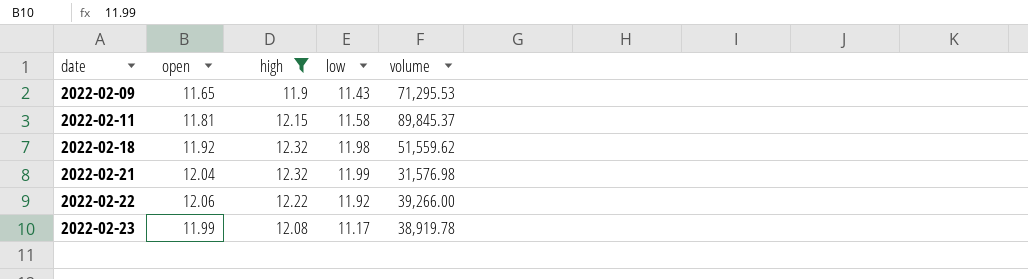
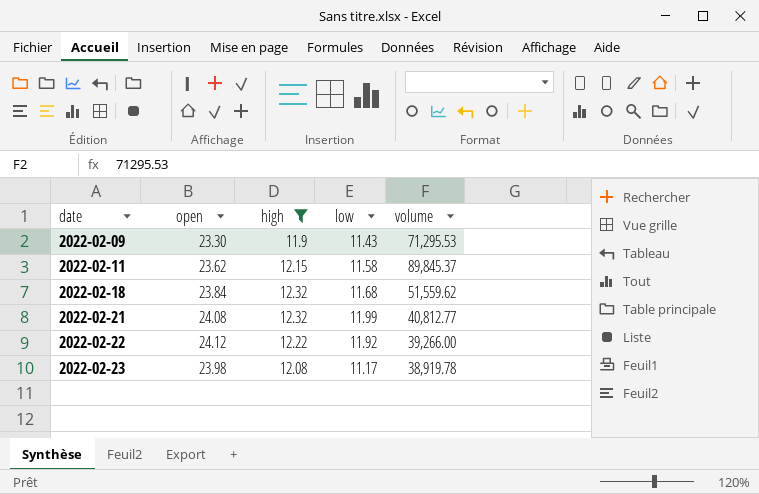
2022-02-09 | open: 11.65 -> 23.30
2022-02-11 | open: 11.81 -> 23.62
2022-02-18 | open: 11.92 -> 23.84
2022-02-18 | low: 11.98 -> 11.68
2022-02-21 | open: 12.04 -> 24.08
2022-02-21 | volume: 31,576.98 -> 40,812.77
2022-02-22 | open: 12.06 -> 24.12
2022-02-23 | open: 11.99 -> 23.98

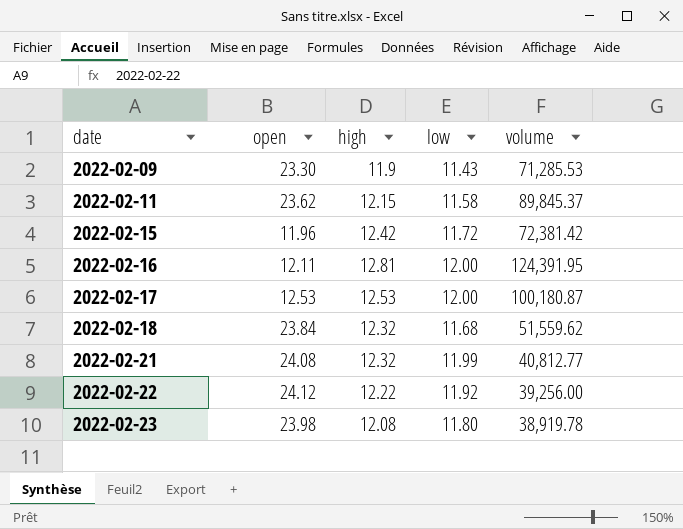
filter: high <= 12.32 -> none
2022-02-09 | volume: 71,295.53 -> 71,285.53
2022-02-22 | volume: 39,266.00 -> 39,256.00
2022-02-23 | low: 11.17 -> 11.80

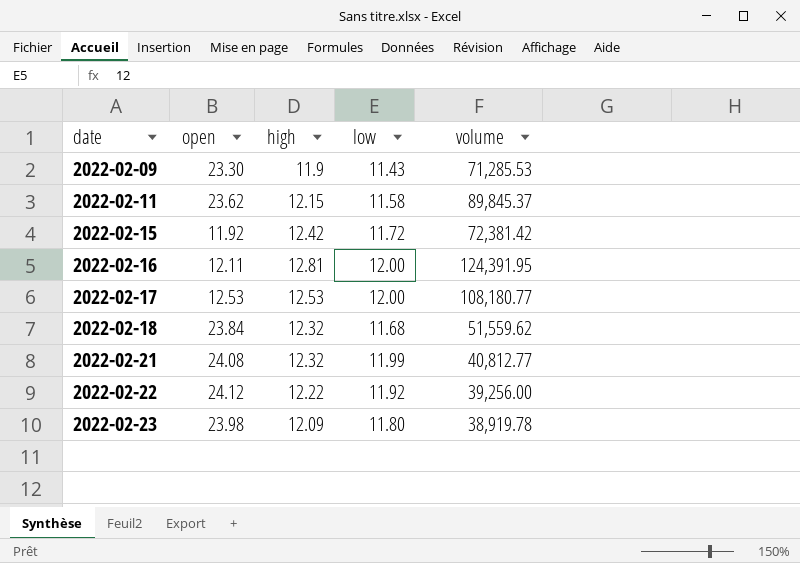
2022-02-15 | open: 11.96 -> 11.92
2022-02-17 | volume: 100,180.87 -> 108,180.77
2022-02-23 | high: 12.08 -> 12.09

